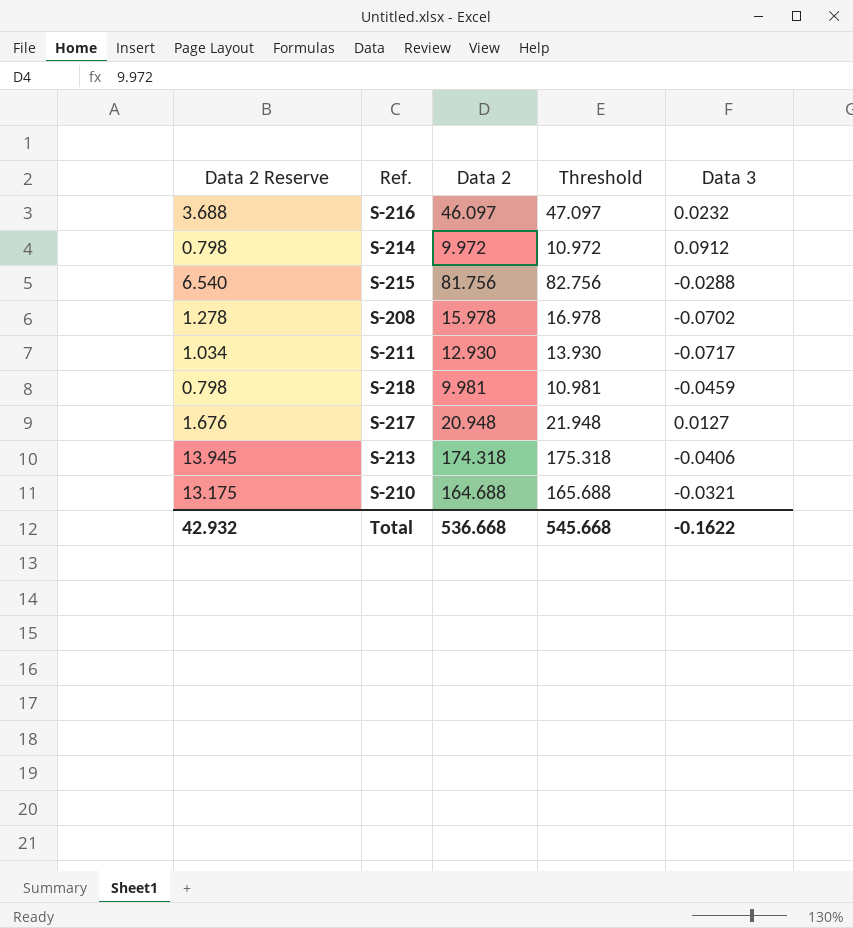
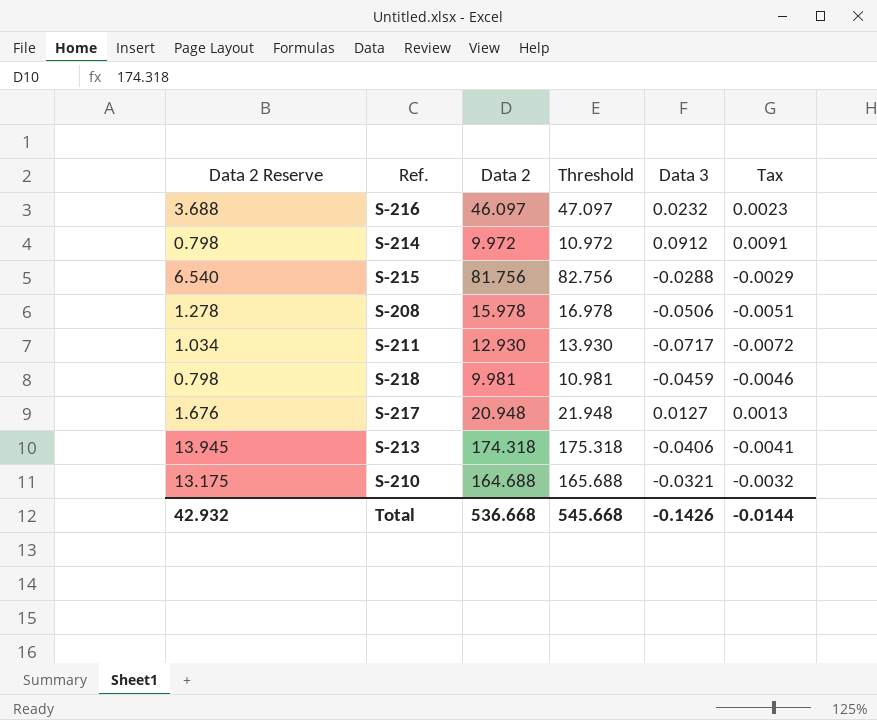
column Tax | formula: none -> [Data 3] * 0.1
S-208 | Data 3: -0.0702 -> -0.0506
Total | Data 3: -0.1622 -> -0.1426

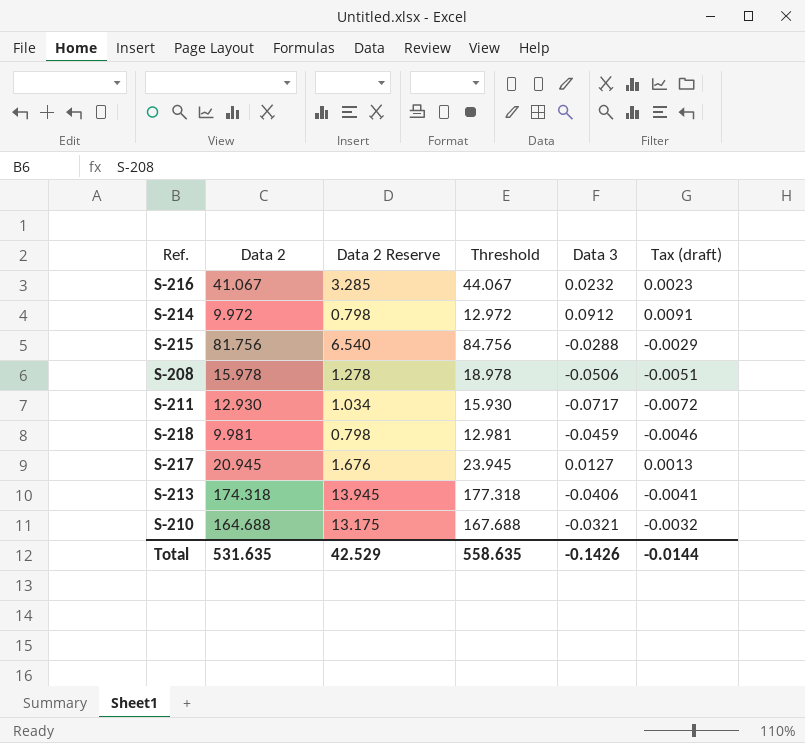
column Data 2 Reserve | position: 1 -> 3
column Threshold | formula: [Data 2] + 1 -> [Data 2] + 3
column name: Tax -> Tax (draft)
S-216 | Data 2: 46.097 -> 41.067
S-216 | Data 2 Reserve: 3.688 -> 3.285
S-217 | Data 2: 20.948 -> 20.945
Total | Data 2: 536.668 -> 531.635
Total | Data 2 Reserve: 42.932 -> 42.529
Total | Threshold: 545.668 -> 558.635

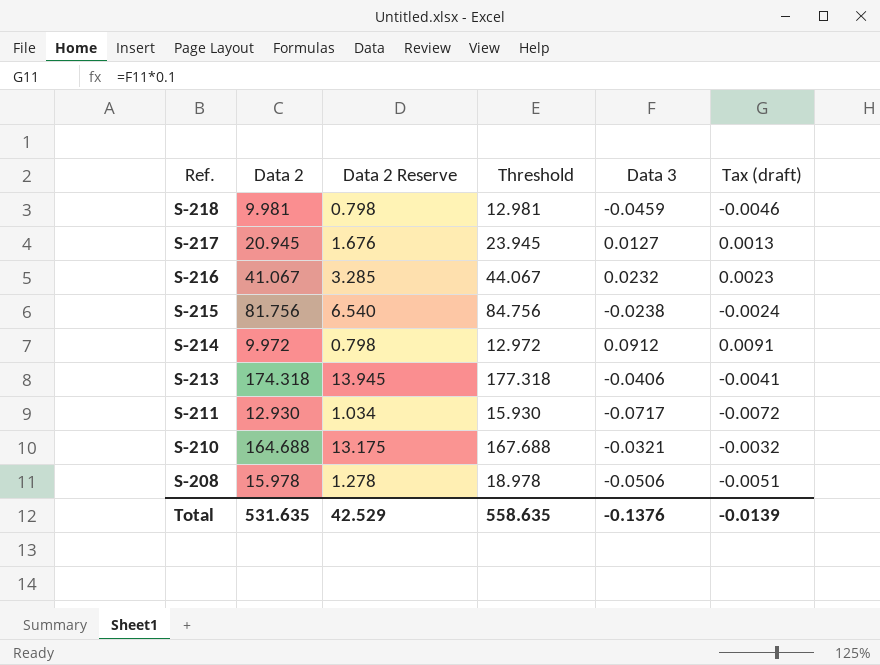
row order: none -> Ref. descending
S-215 | Data 3: -0.0288 -> -0.0238
S-215 | Tax (draft): -0.0029 -> -0.0024
Total | Data 3: -0.1426 -> -0.1376
Total | Tax (draft): -0.0144 -> -0.0139

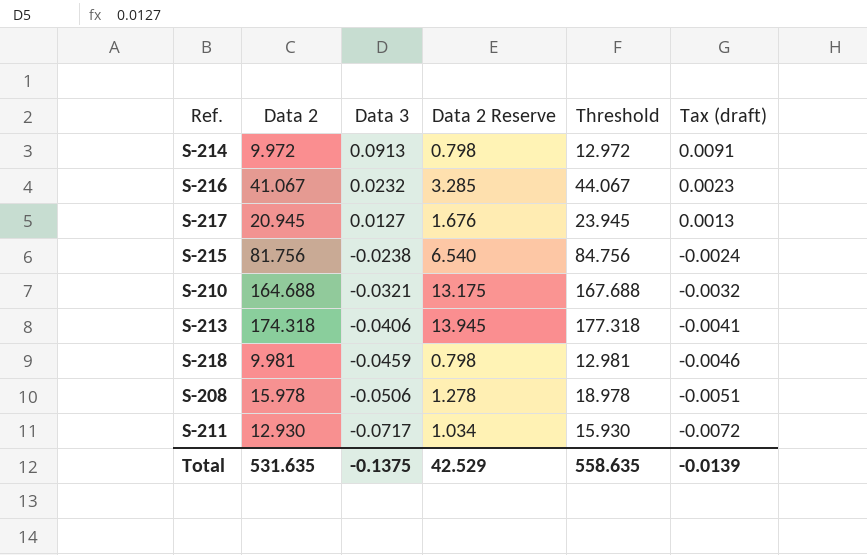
row order: Ref. descending -> Data 3 descending
column Data 3 | position: 5 -> 3
S-214 | Data 3: 0.0912 -> 0.0913
Total | Data 3: -0.1376 -> -0.1375

